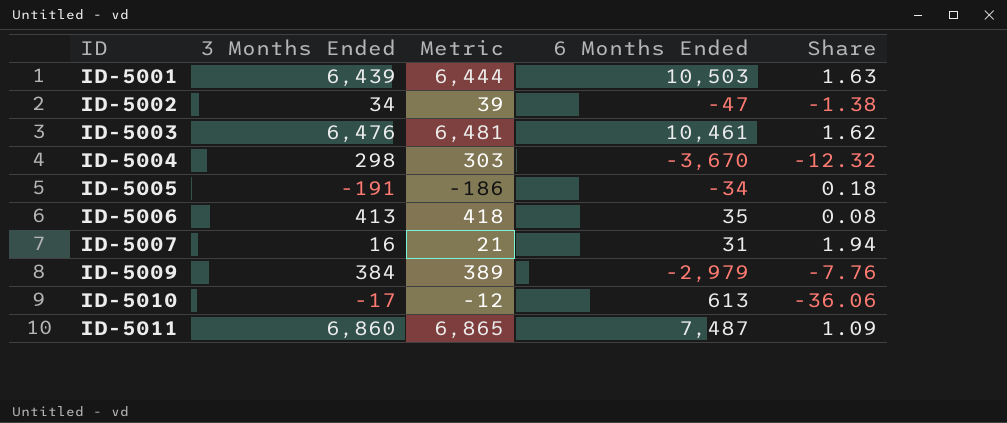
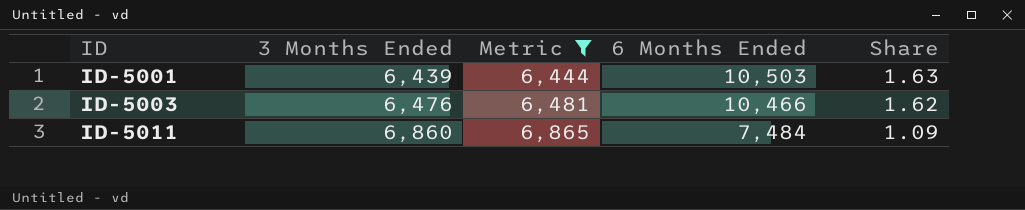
filter: none -> Metric >= 6,444
ID-5003 | 6 Months Ended: 10,461 -> 10,466
ID-5011 | 6 Months Ended: 7,487 -> 7,484

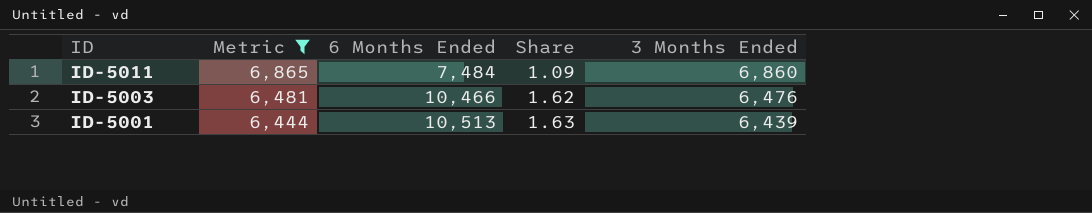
row order: ID ascending -> ID descending
column 3 Months Ended | position: 2 -> 5
ID-5001 | 6 Months Ended: 10,503 -> 10,513

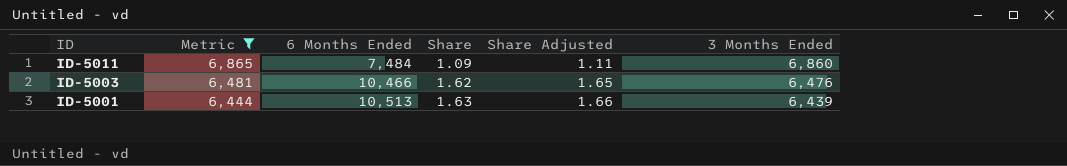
column Share Adjusted | formula: none -> [Share] * 1.02

